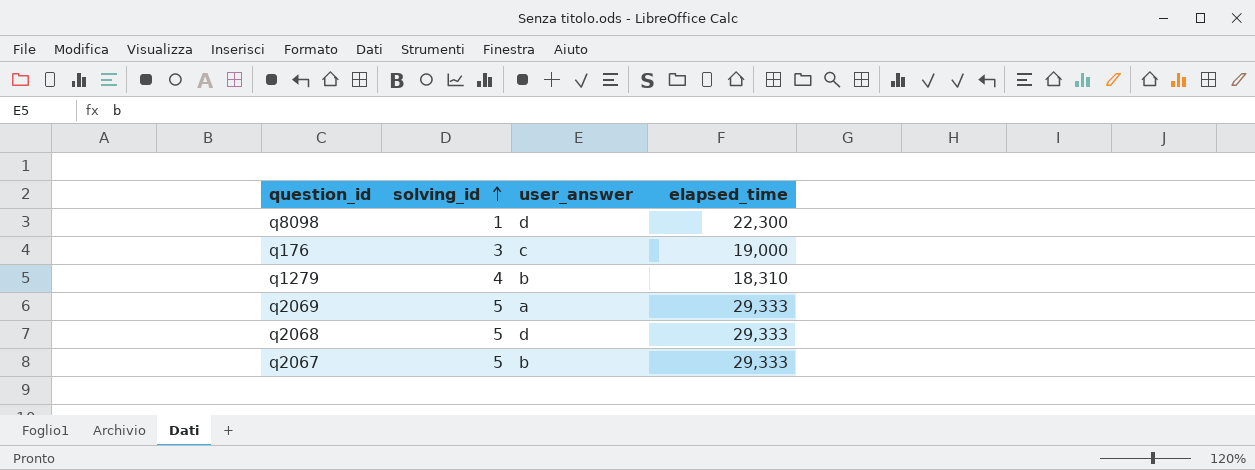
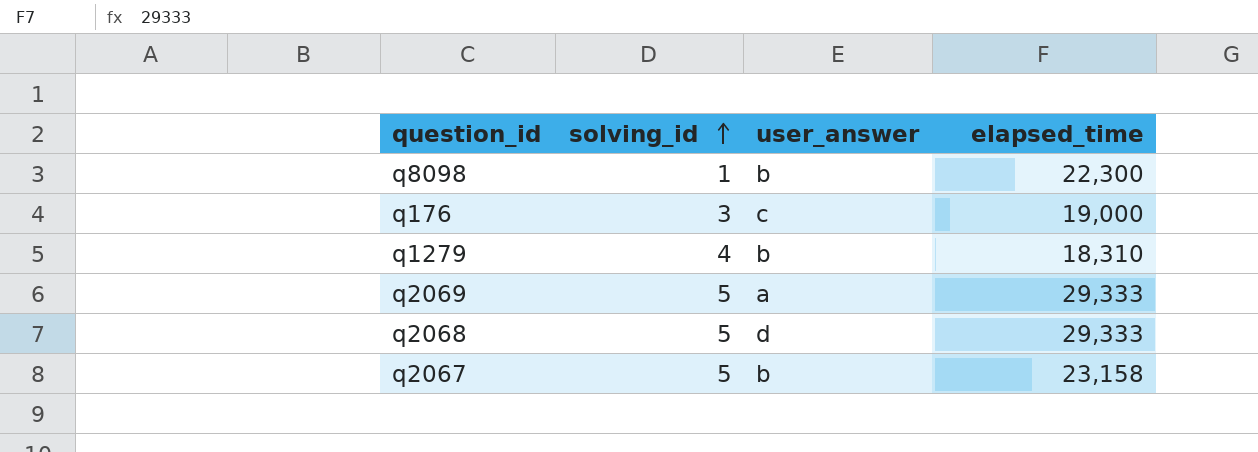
q8098 | user_answer: d -> b
q2067 | elapsed_time: 29,333 -> 23,158

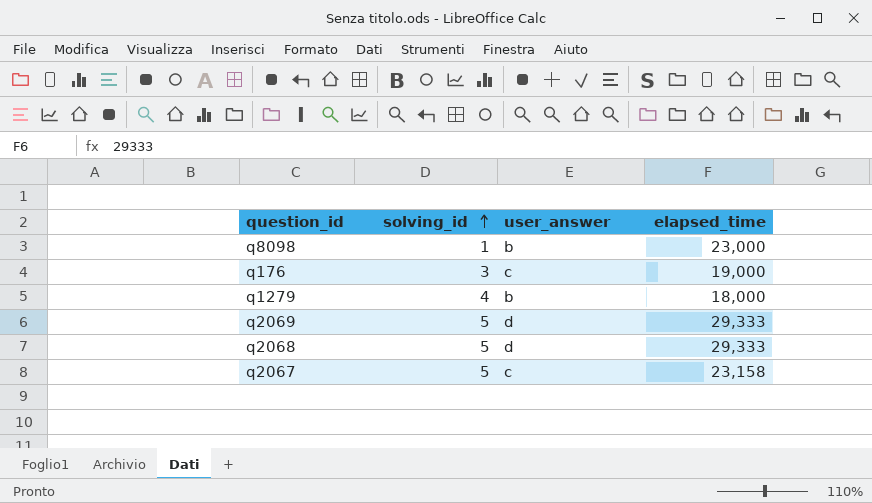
q8098 | elapsed_time: 22,300 -> 23,000
q1279 | elapsed_time: 18,310 -> 18,000
q2069 | user_answer: a -> d
q2067 | user_answer: b -> c

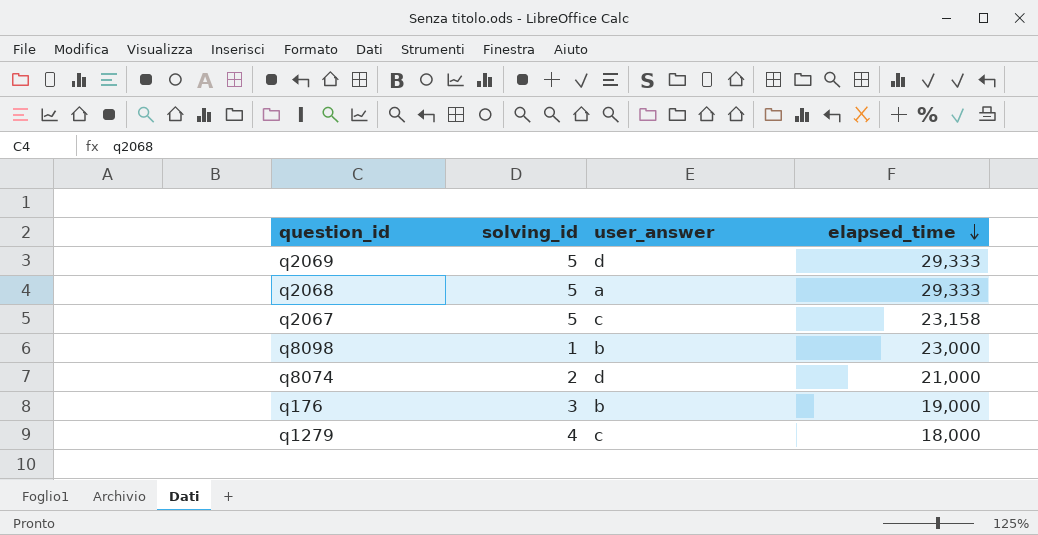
row order: solving_id ascending -> elapsed_time descending
q2068 | user_answer: d -> a
row q8074: none -> 2 | d | 21,000
q176 | user_answer: c -> b
q1279 | user_answer: b -> c

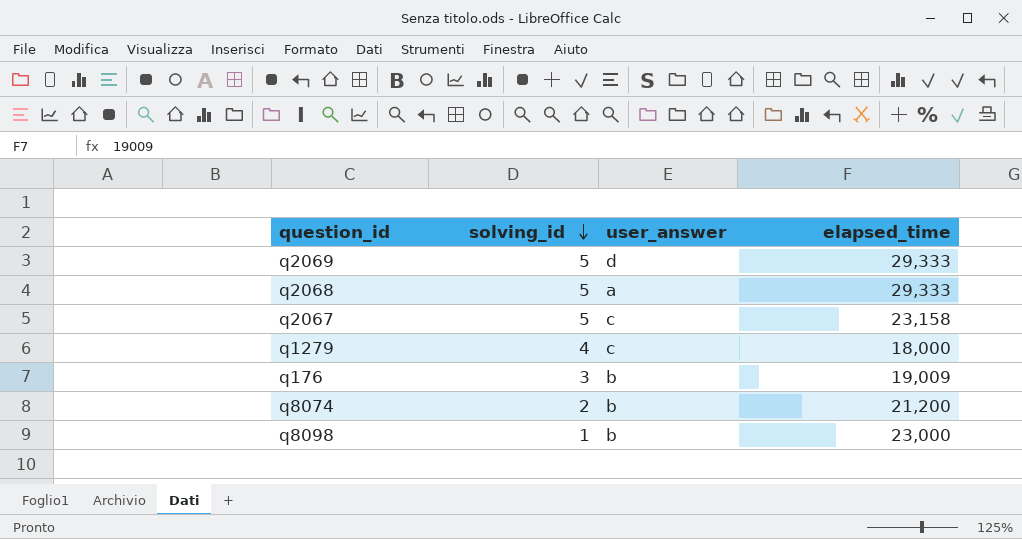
row order: elapsed_time descending -> solving_id descending
q176 | elapsed_time: 19,000 -> 19,009
q8074 | user_answer: d -> b
q8074 | elapsed_time: 21,000 -> 21,200

